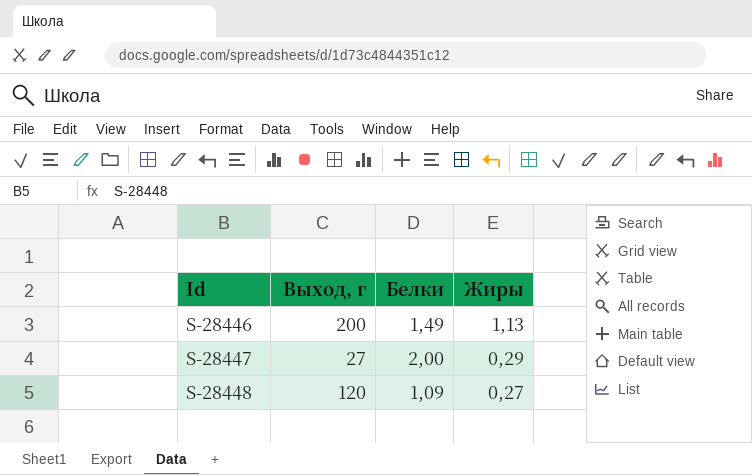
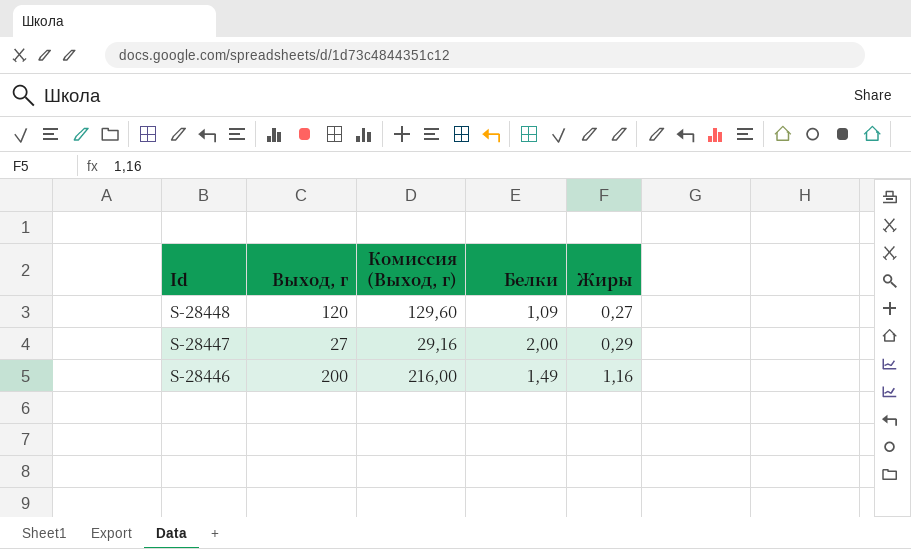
row order: Id ascending -> Id descending
column Комиссия (Выход, г) | formula: none -> [Выход, г] * 1,08
S-28446 | Жиры: 1,13 -> 1,16

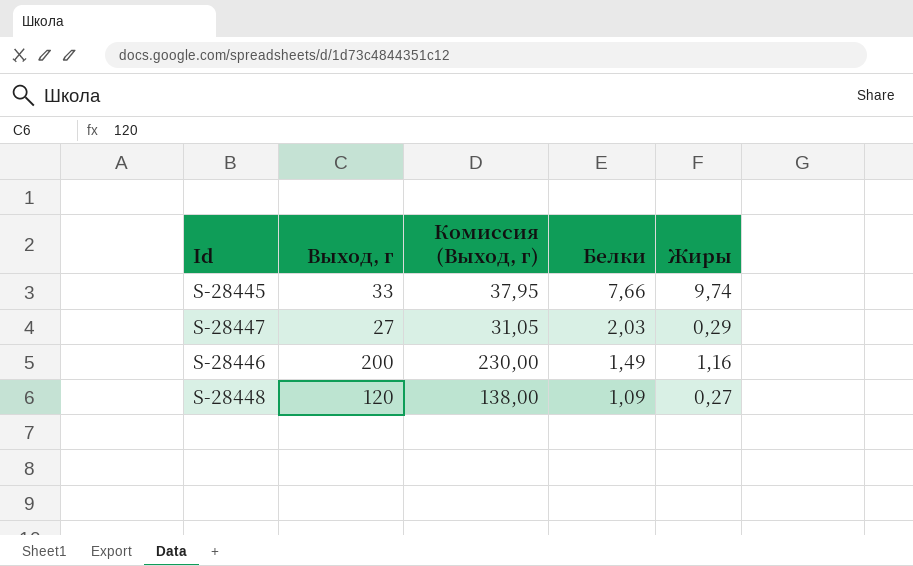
row order: Id descending -> Белки descending
column Комиссия (Выход, г) | formula: [Выход, г] * 1,08 -> [Выход, г] * 1,15
row S-28445: none -> 33 | 37,95 | 7,66 | 9,74
S-28447 | Белки: 2,00 -> 2,03

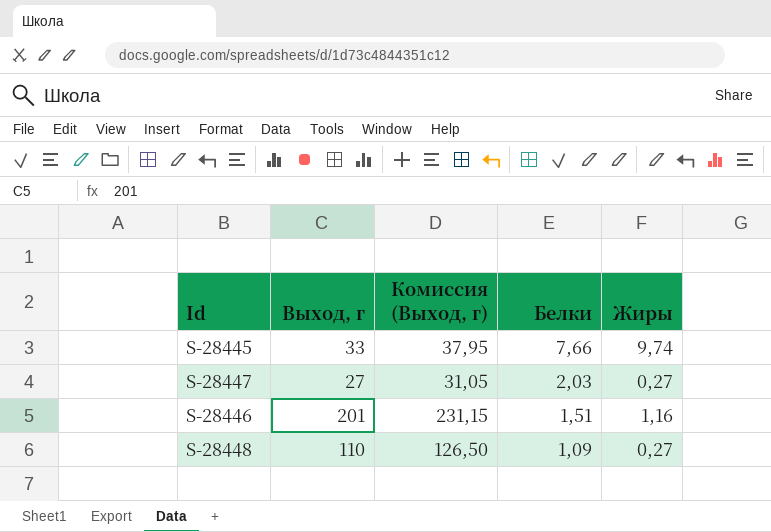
S-28447 | Жиры: 0,29 -> 0,27
S-28446 | Выход, г: 200 -> 201
S-28446 | Комиссия (Выход, г): 230,00 -> 231,15
S-28446 | Белки: 1,49 -> 1,51
S-28448 | Выход, г: 120 -> 110
S-28448 | Комиссия (Выход, г): 138,00 -> 126,50

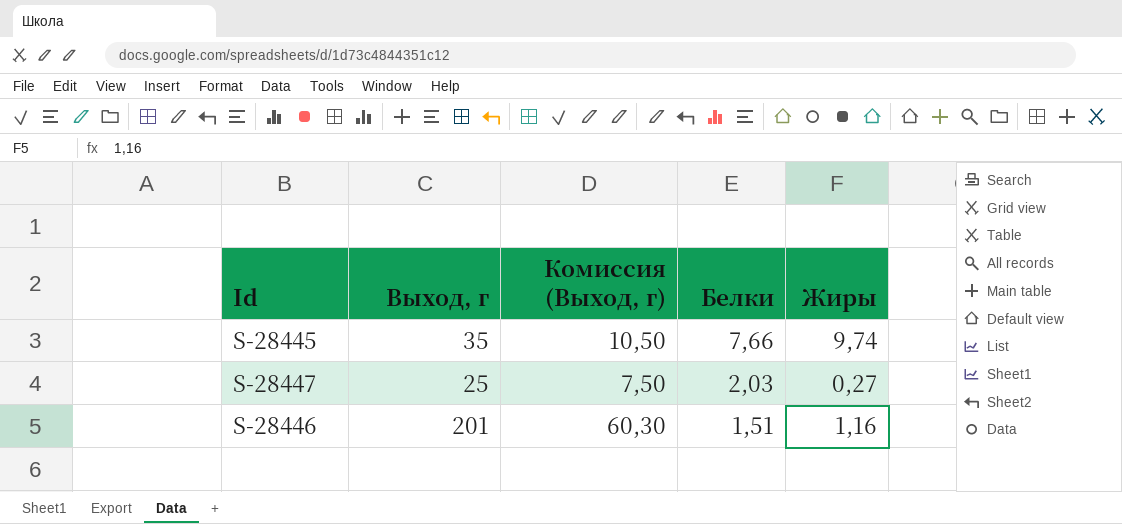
column Комиссия (Выход, г) | formula: [Выход, г] * 1,15 -> [Выход, г] * 0,3
row S-28448: 110 | 126,50 | 1,09 | 0,27 -> none
S-28445 | Выход, г: 33 -> 35
S-28447 | Выход, г: 27 -> 25

